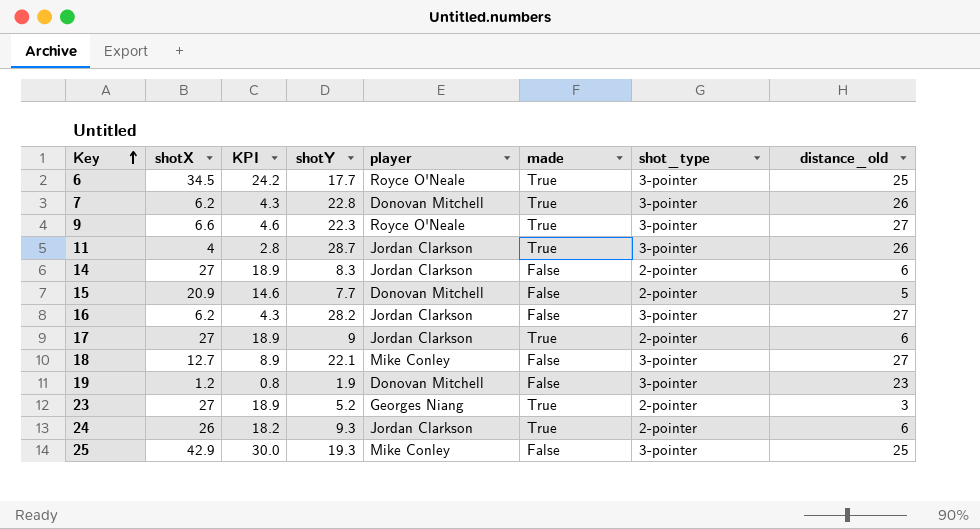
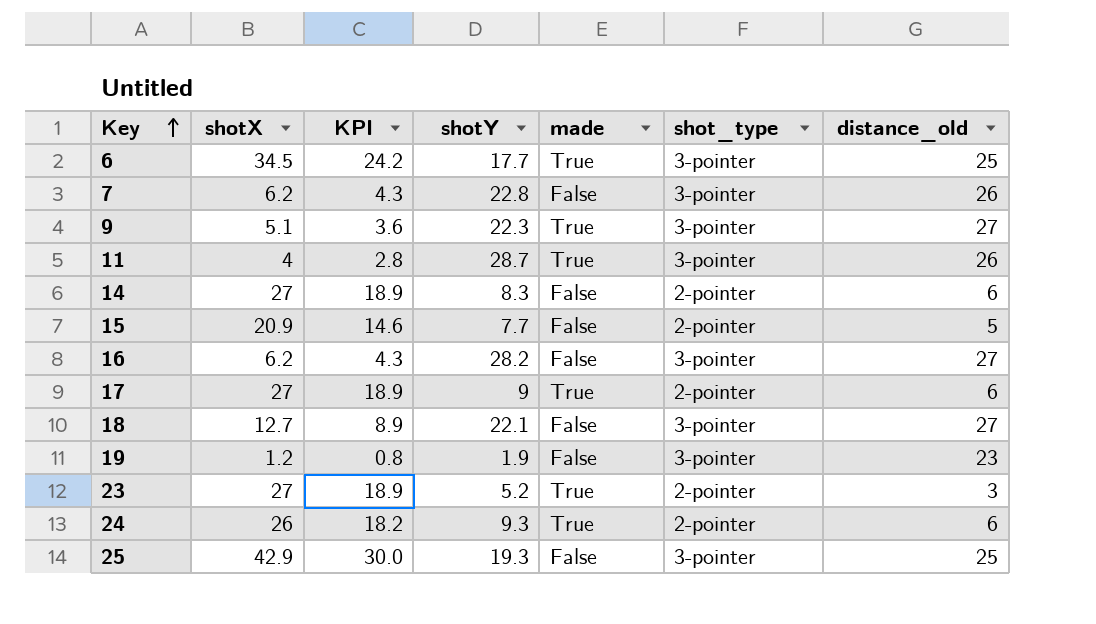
column player | position: 5 -> none
7 | made: True -> False
9 | shotX: 6.6 -> 5.1
9 | KPI: 4.6 -> 3.6

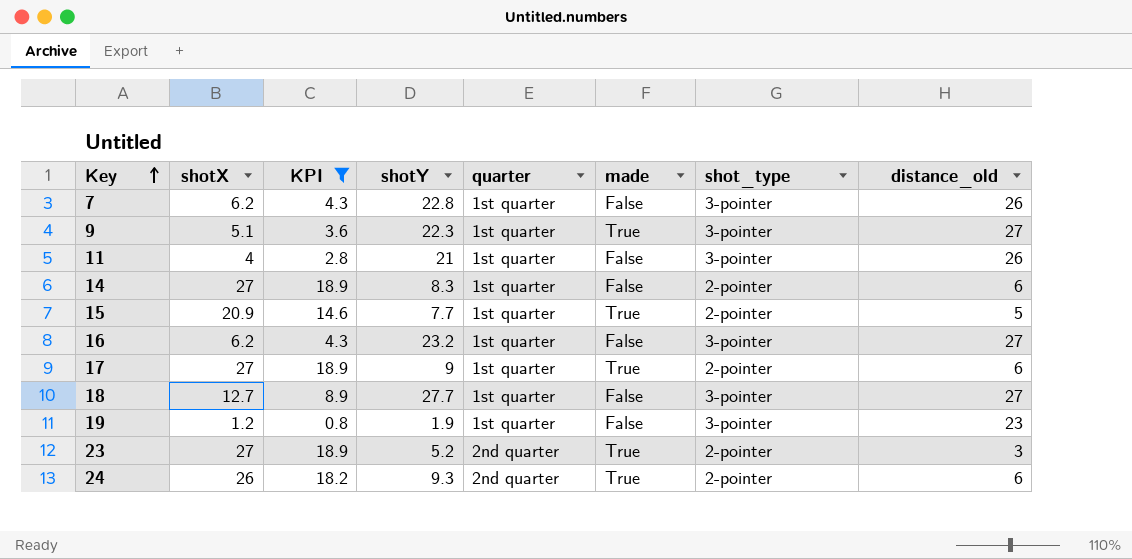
filter: none -> KPI <= 18.9
column quarter | position: none -> 5
11 | shotY: 28.7 -> 21
11 | made: True -> False
15 | made: False -> True
16 | shotY: 28.2 -> 23.2
18 | shotY: 22.1 -> 27.7

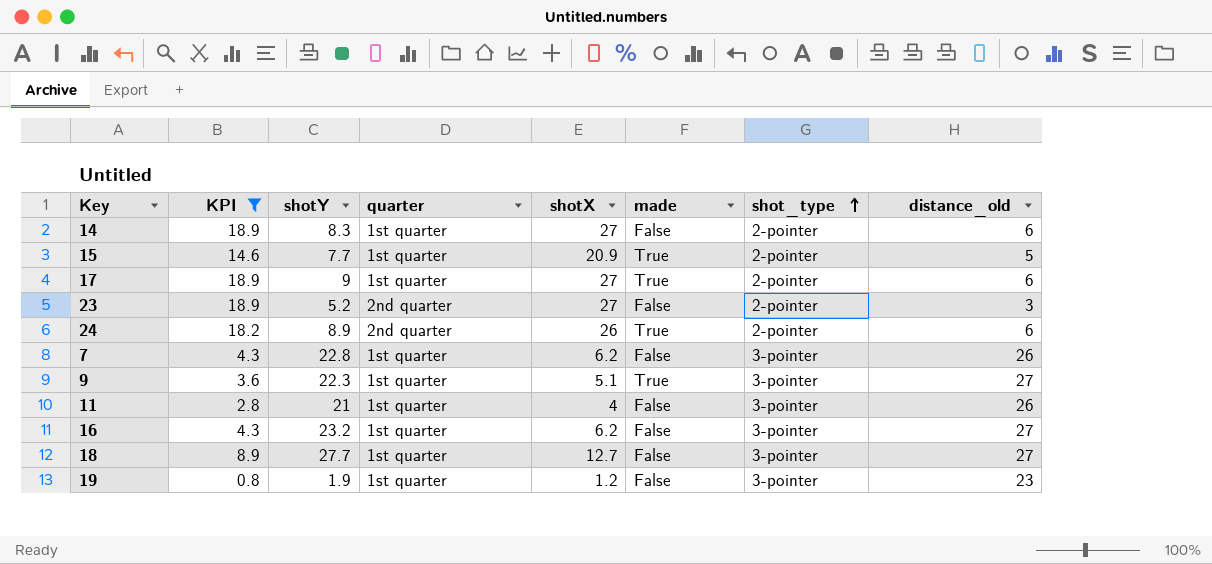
row order: Key ascending -> shot_type ascending
column shotX | position: 2 -> 5
23 | made: True -> False
24 | shotY: 9.3 -> 8.9

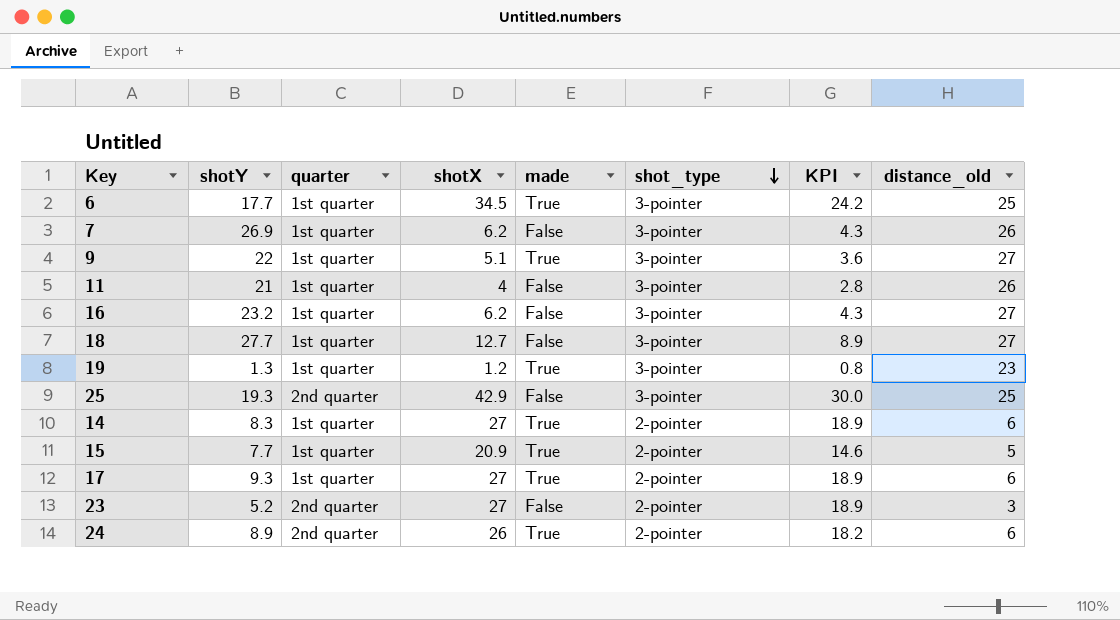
filter: KPI <= 18.9 -> none
row order: shot_type ascending -> shot_type descending
column KPI | position: 2 -> 7
7 | shotY: 22.8 -> 26.9
9 | shotY: 22.3 -> 22
19 | shotY: 1.9 -> 1.3
19 | made: False -> True
14 | made: False -> True
17 | shotY: 9 -> 9.3

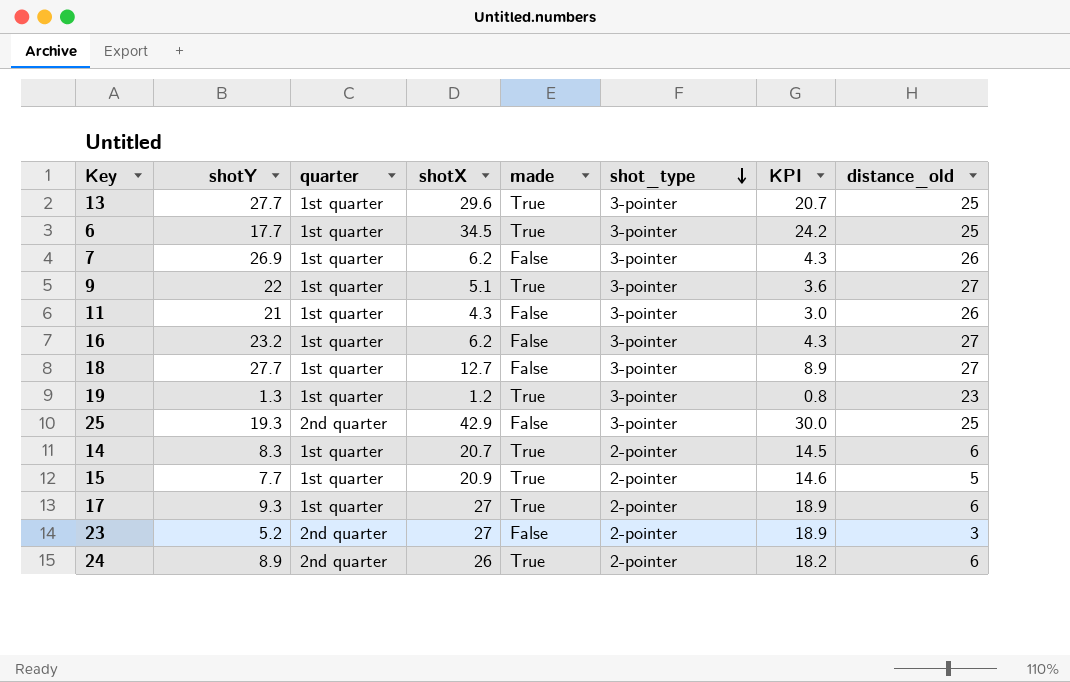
row 13: none -> 27.7 | 1st quarter | 29.6 | True | 3-pointer | 20.7 | 25
11 | shotX: 4 -> 4.3
11 | KPI: 2.8 -> 3.0
14 | shotX: 27 -> 20.7
14 | KPI: 18.9 -> 14.5

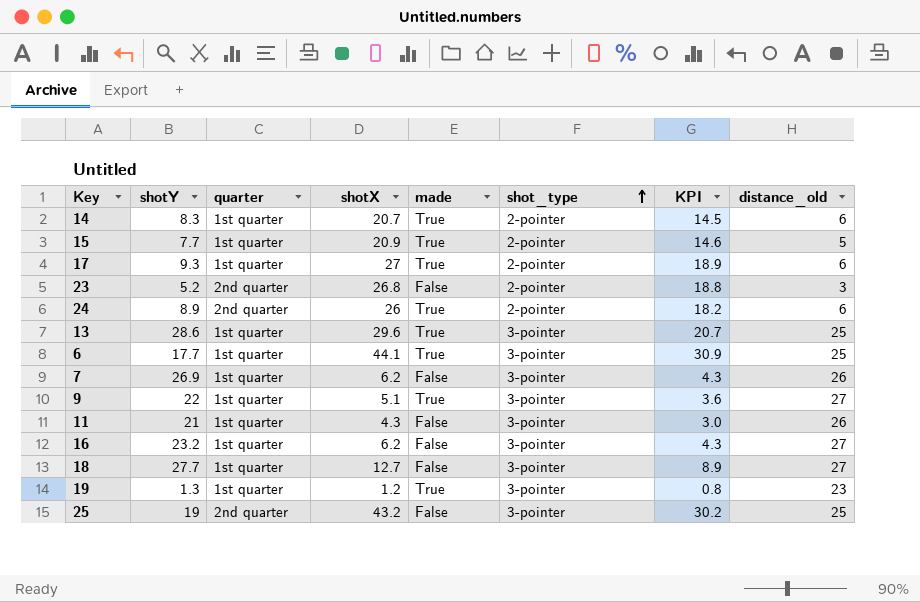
row order: shot_type descending -> shot_type ascending
23 | shotX: 27 -> 26.8
23 | KPI: 18.9 -> 18.8
13 | shotY: 27.7 -> 28.6
6 | shotX: 34.5 -> 44.1
6 | KPI: 24.2 -> 30.9
25 | shotY: 19.3 -> 19
25 | shotX: 42.9 -> 43.2
25 | KPI: 30.0 -> 30.2

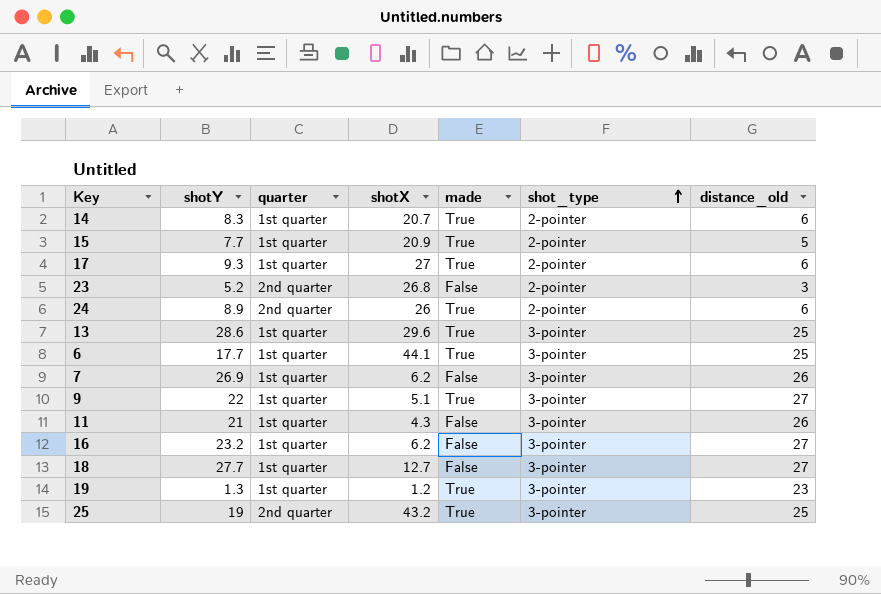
column KPI | formula: [shotX] * 0.7 -> none
25 | made: False -> True

